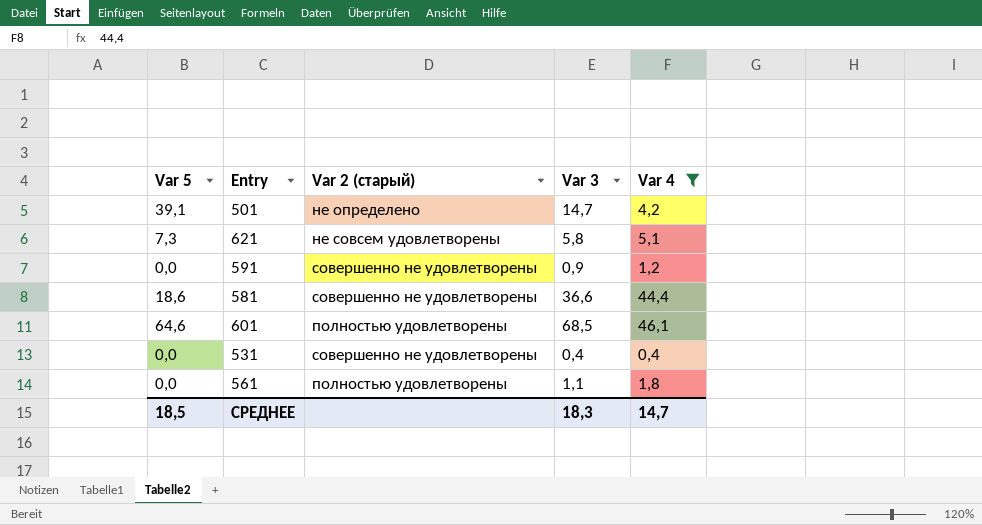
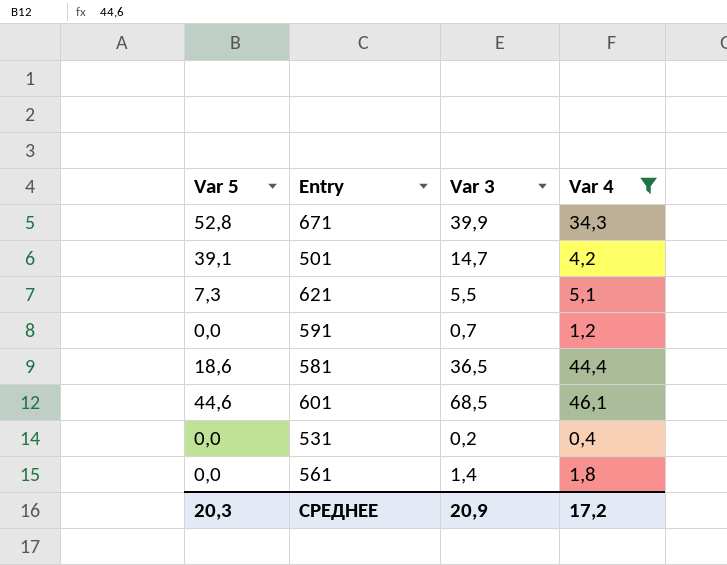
column Var 2 (старый) | position: 3 -> none
row 671: none -> 52,8 | 39,9 | 34,3
621 | Var 3: 5,8 -> 5,5
591 | Var 3: 0,9 -> 0,7
581 | Var 3: 36,6 -> 36,5
601 | Var 5: 64,6 -> 44,6
531 | Var 3: 0,4 -> 0,2
561 | Var 3: 1,1 -> 1,4
СРЕДНЕЕ | Var 5: 18,5 -> 20,3
СРЕДНЕЕ | Var 3: 18,3 -> 20,9
СРЕДНЕЕ | Var 4: 14,7 -> 17,2

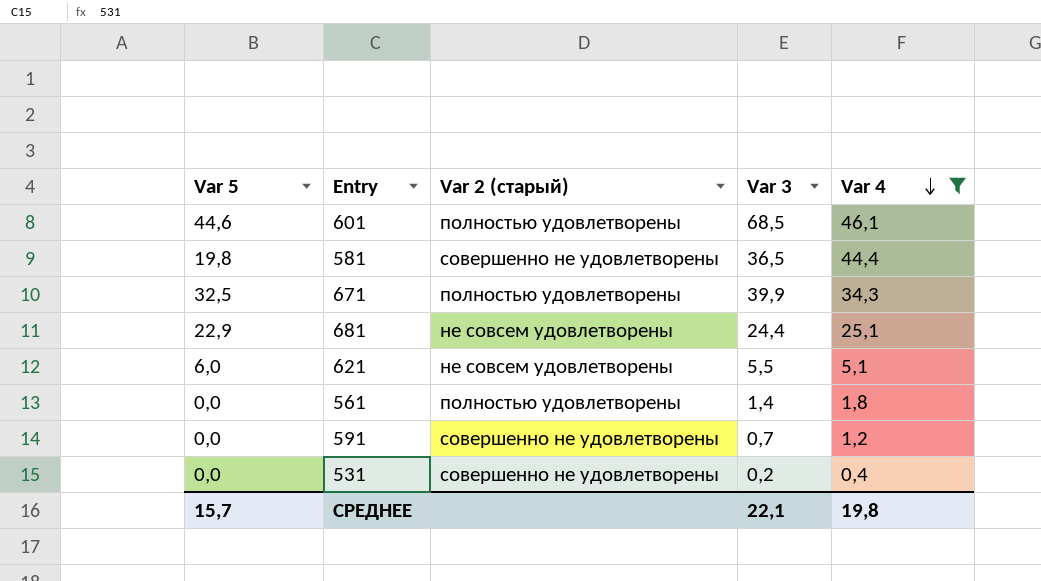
row order: none -> Var 4 descending
column Var 2 (старый) | position: none -> 3
row 501: 39,1 | 14,7 | 4,2 -> none
581 | Var 5: 18,6 -> 19,8
671 | Var 5: 52,8 -> 32,5
row 681: none -> 22,9 | не совсем удовлетворены | 24,4 | 25,1
621 | Var 5: 7,3 -> 6,0
СРЕДНЕЕ | Var 5: 20,3 -> 15,7
СРЕДНЕЕ | Var 3: 20,9 -> 22,1
СРЕДНЕЕ | Var 4: 17,2 -> 19,8

